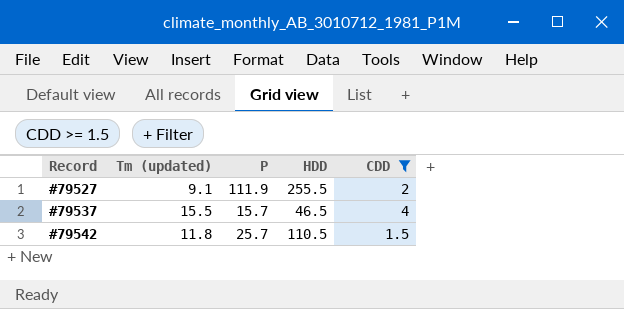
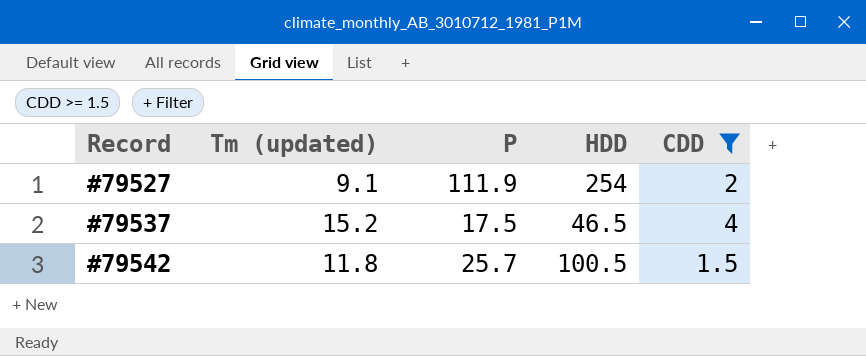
#79527 | HDD: 255.5 -> 254
#79537 | Tm (updated): 15.5 -> 15.2
#79537 | P: 15.7 -> 17.5
#79542 | HDD: 110.5 -> 100.5

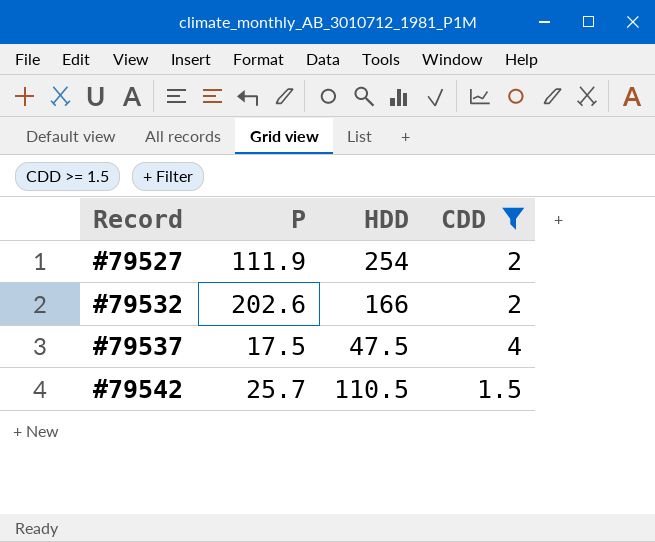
column Tm (updated) | position: 2 -> none
row #79532: none -> 202.6 | 166 | 2
#79537 | HDD: 46.5 -> 47.5
#79542 | HDD: 100.5 -> 110.5

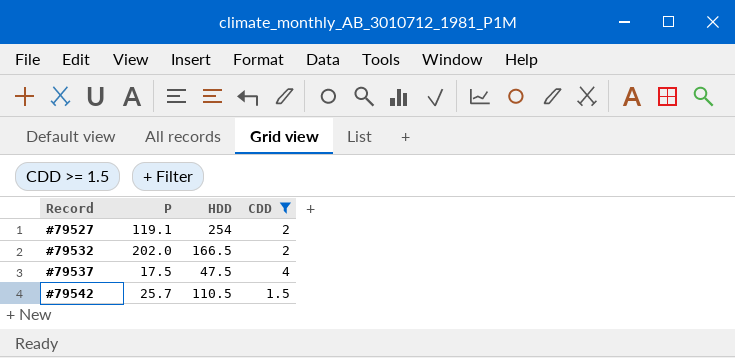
#79527 | P: 111.9 -> 119.1
#79532 | P: 202.6 -> 202.0
#79532 | HDD: 166 -> 166.5

